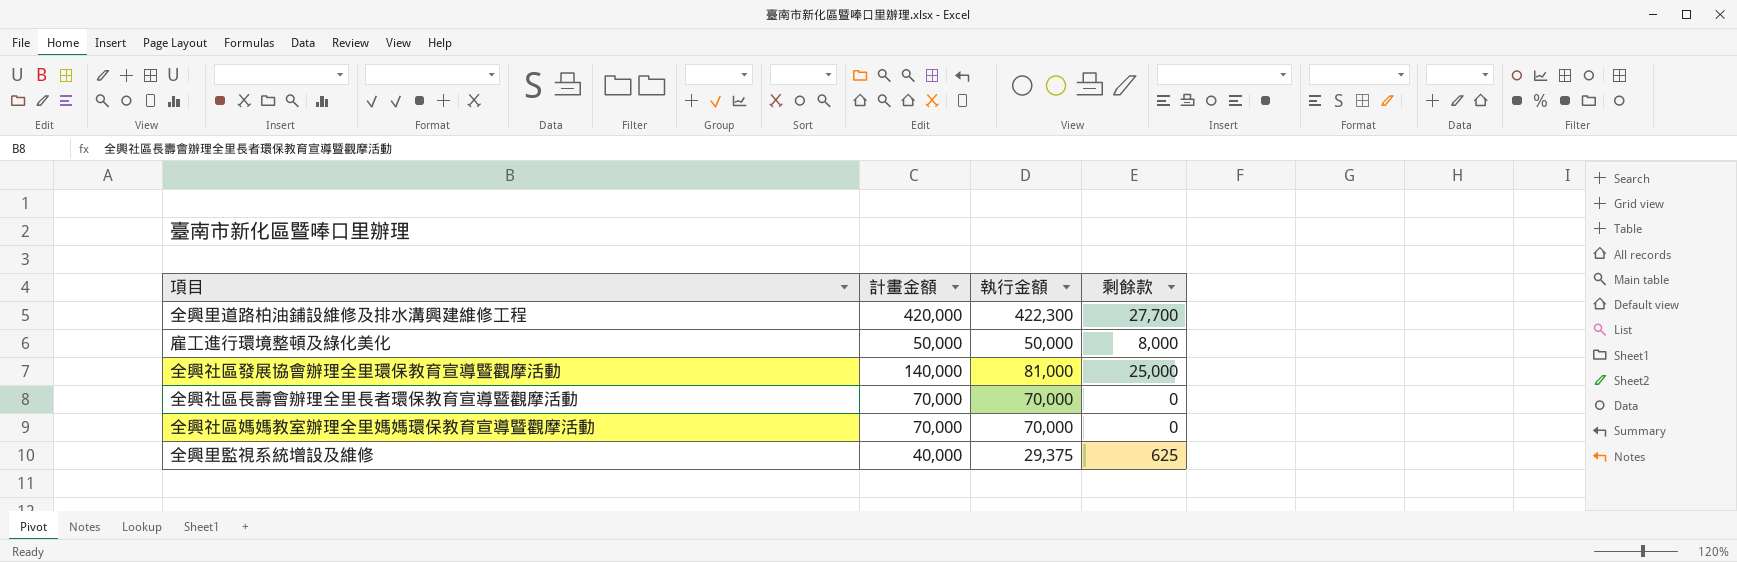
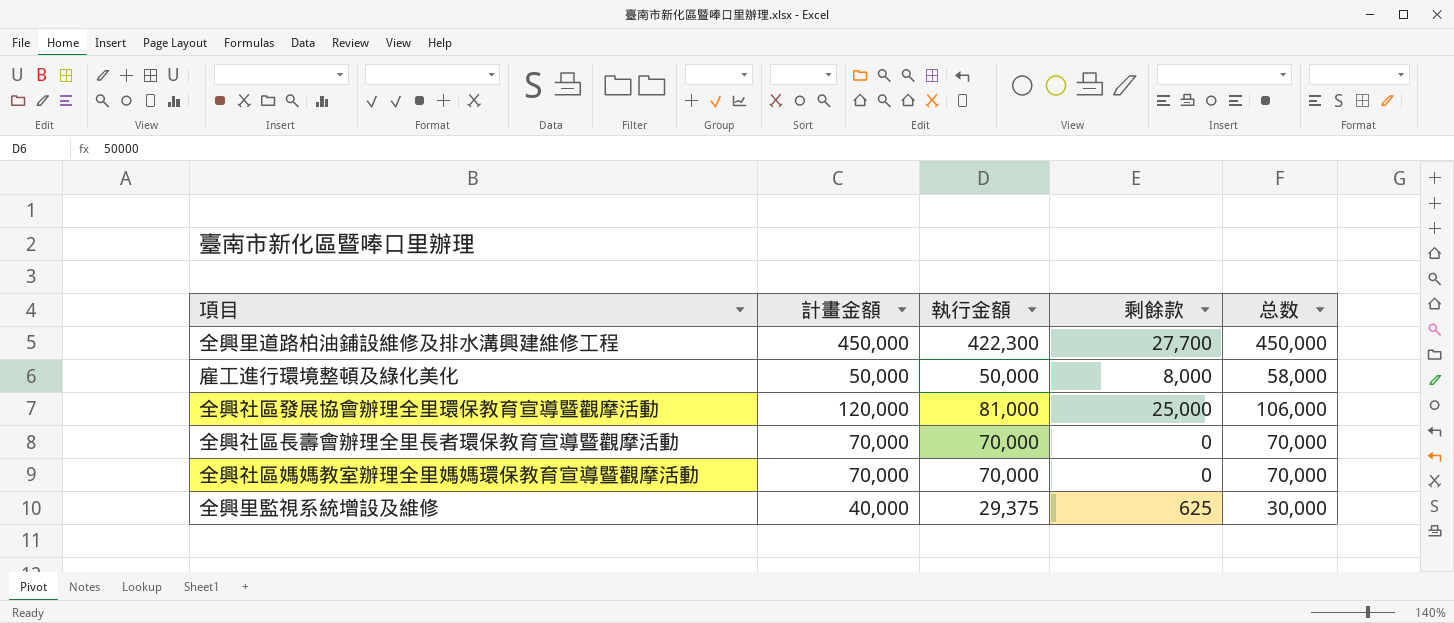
column 总数 | formula: none -> [執行金額] + [剩餘款]
全興里道路柏油鋪設維修及排水溝興建維修工程 | 計畫金額: 420,000 -> 450,000
全興社區發展協會辦理全里環保教育宣導暨觀摩活動 | 計畫金額: 140,000 -> 120,000

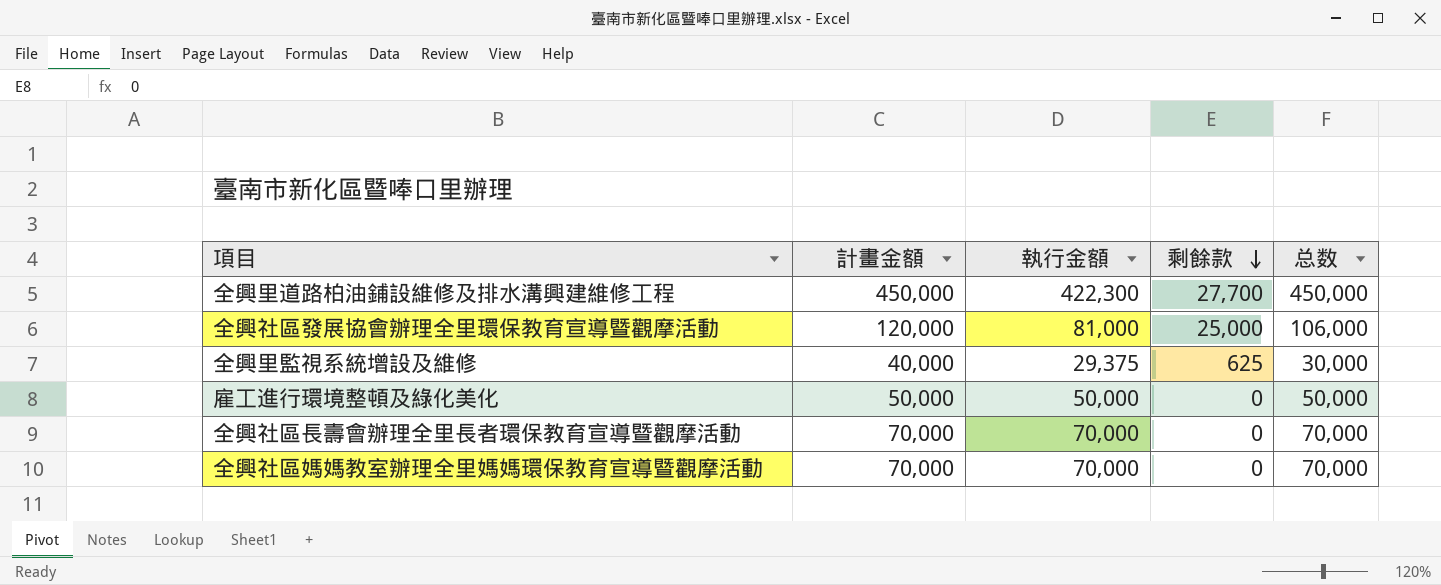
row order: none -> 剩餘款 descending
雇工進行環境整頓及綠化美化 | 剩餘款: 8,000 -> 0
雇工進行環境整頓及綠化美化 | 总数: 58,000 -> 50,000

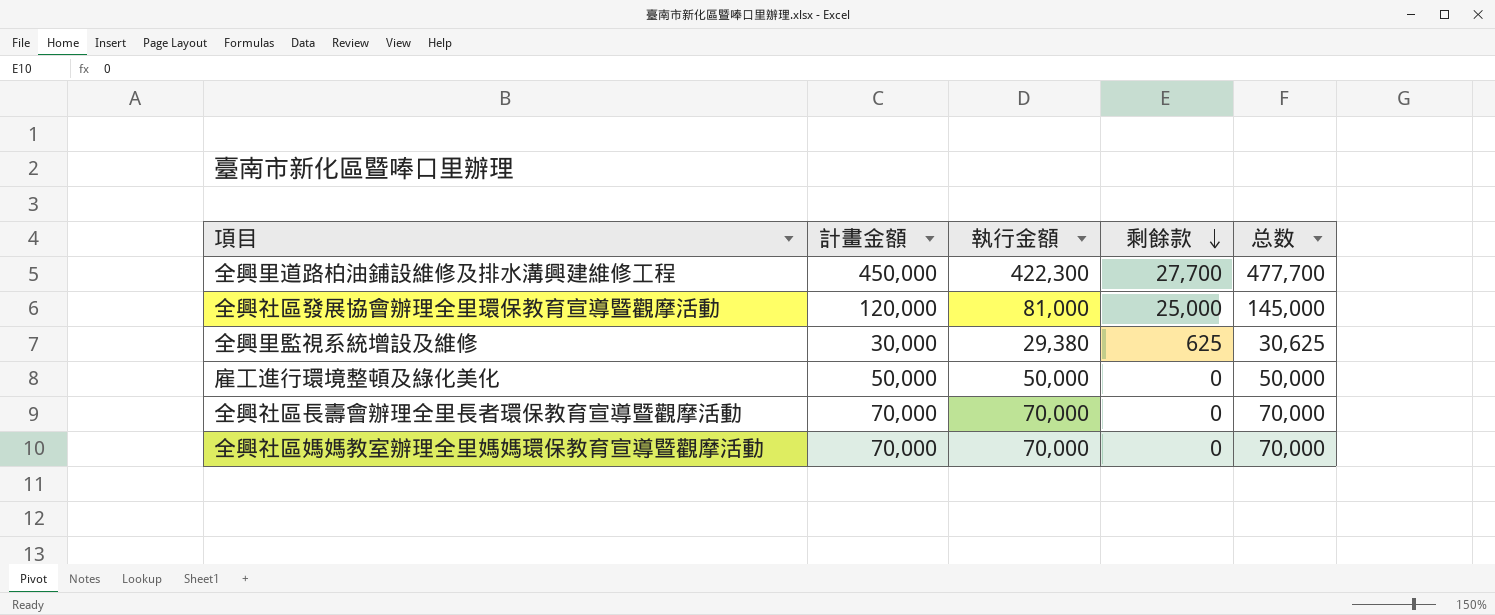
column 总数 | formula: [執行金額] + [剩餘款] -> [計畫金額] + [剩餘款]
全興里監視系統增設及維修 | 計畫金額: 40,000 -> 30,000
全興里監視系統增設及維修 | 執行金額: 29,375 -> 29,380

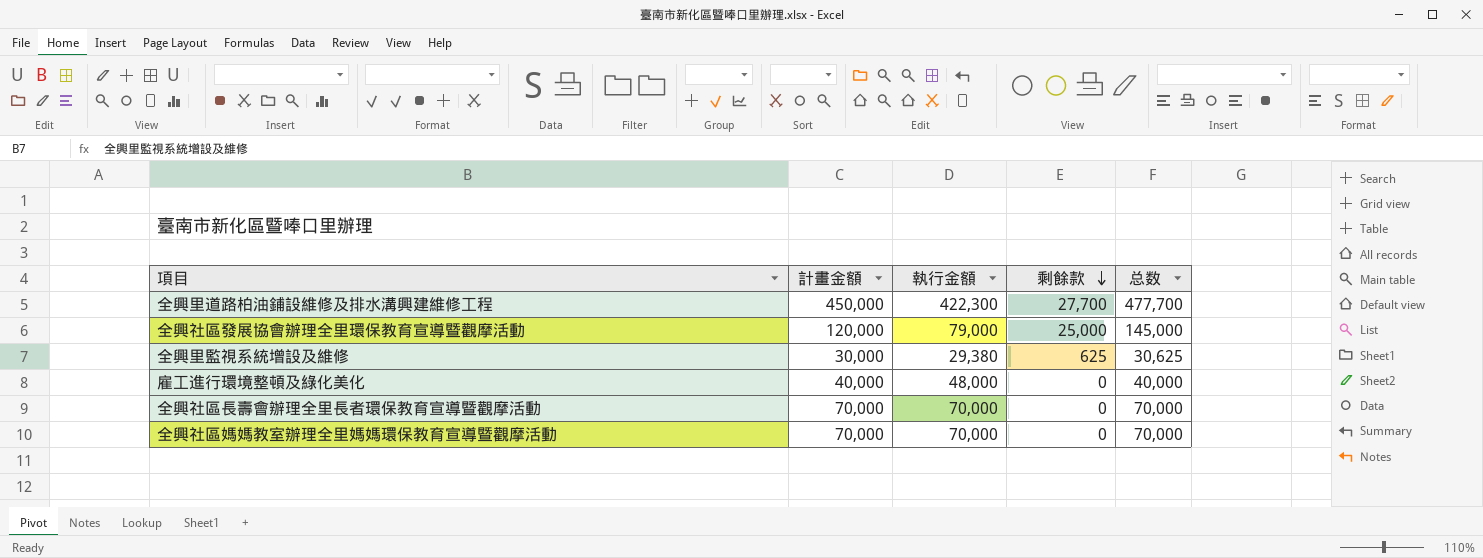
全興社區發展協會辦理全里環保教育宣導暨觀摩活動 | 執行金額: 81,000 -> 79,000
雇工進行環境整頓及綠化美化 | 計畫金額: 50,000 -> 40,000
雇工進行環境整頓及綠化美化 | 執行金額: 50,000 -> 48,000
雇工進行環境整頓及綠化美化 | 总数: 50,000 -> 40,000

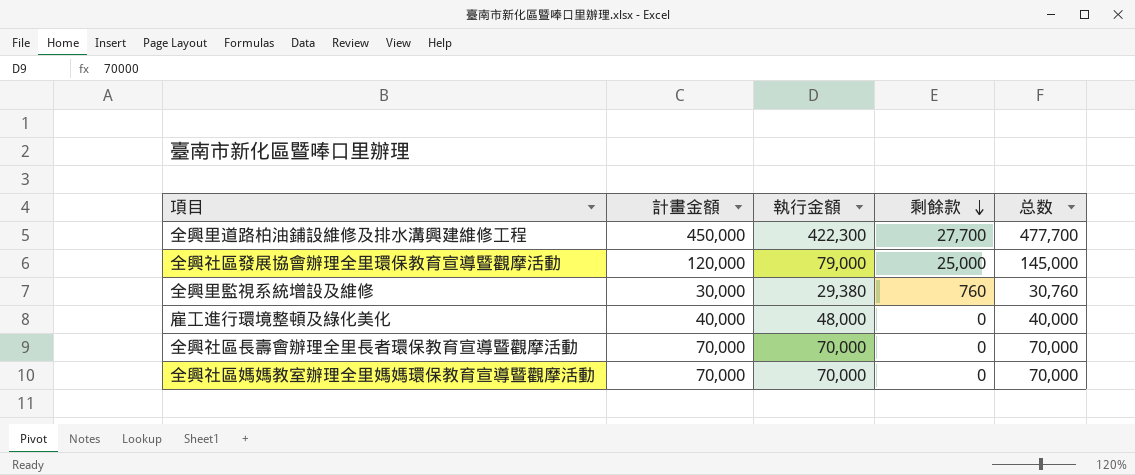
全興里監視系統增設及維修 | 剩餘款: 625 -> 760
全興里監視系統增設及維修 | 总数: 30,625 -> 30,760

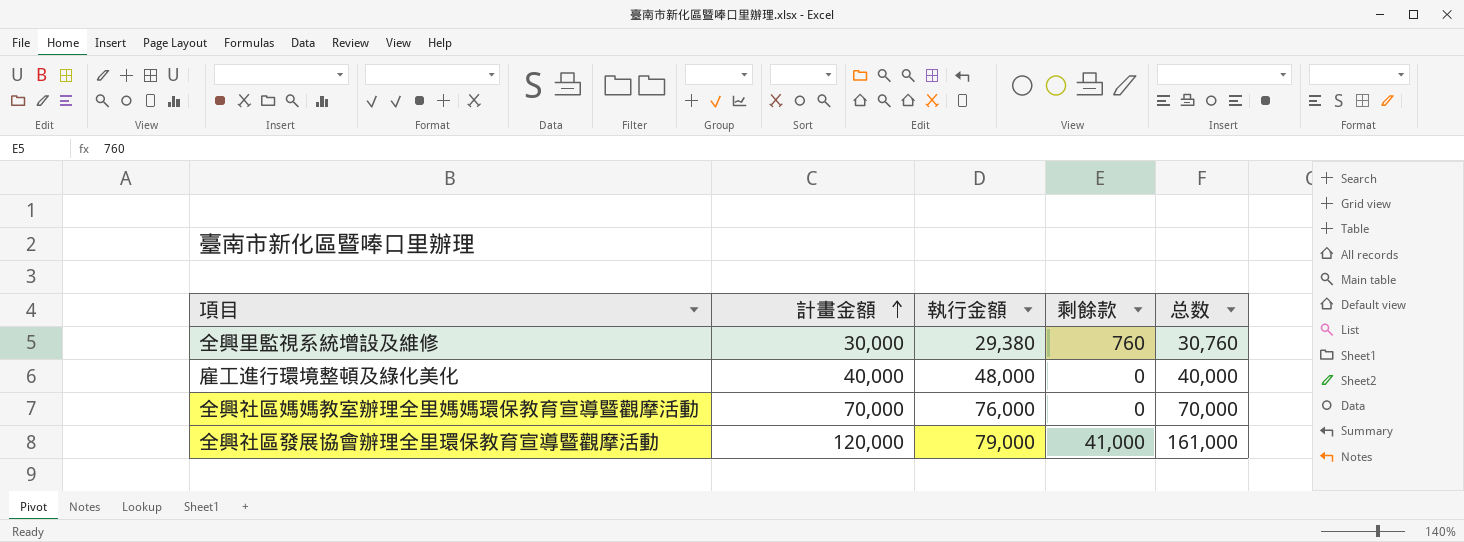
row order: 剩餘款 descending -> 計畫金額 ascending
row 全興里道路柏油鋪設維修及排水溝興建維修工程: 450,000 | 422,300 | 27,700 | 477,700 -> none
row 全興社區長壽會辦理全里長者環保教育宣導暨觀摩活動: 70,000 | 70,000 | 0 | 70,000 -> none
全興社區媽媽教室辦理全里媽媽環保教育宣導暨觀摩活動 | 執行金額: 70,000 -> 76,000
全興社區發展協會辦理全里環保教育宣導暨觀摩活動 | 剩餘款: 25,000 -> 41,000
全興社區發展協會辦理全里環保教育宣導暨觀摩活動 | 总数: 145,000 -> 161,000

